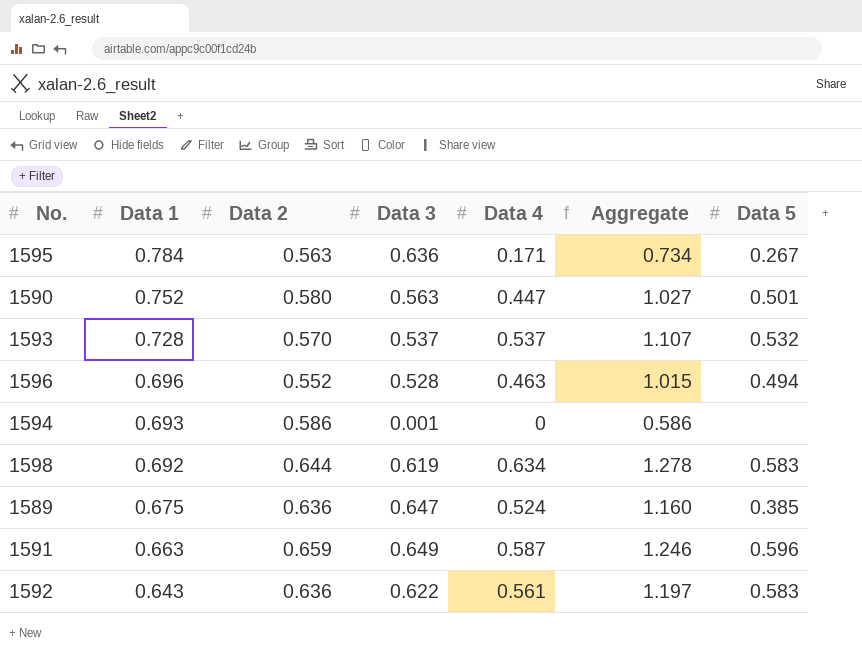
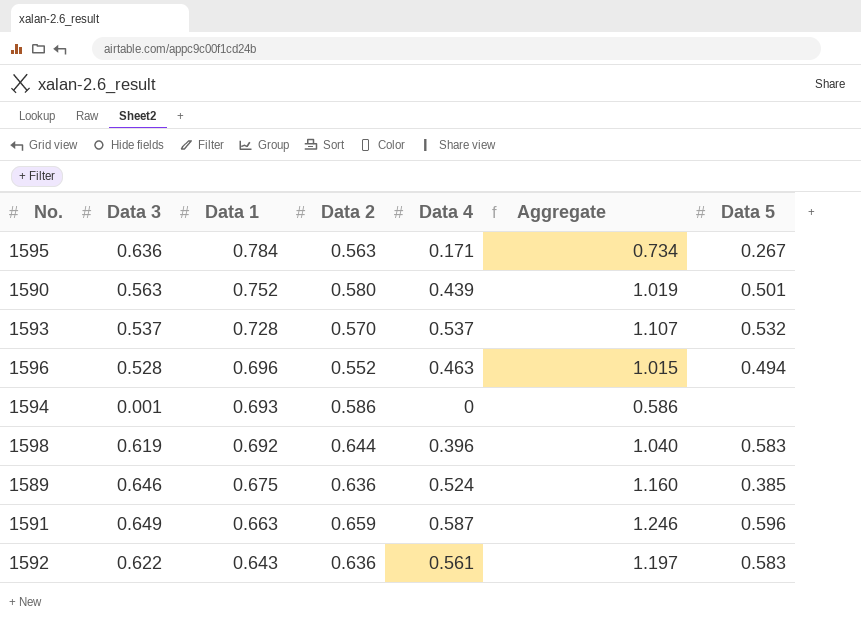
column Data 3 | position: 4 -> 2
1590 | Data 4: 0.447 -> 0.439
1590 | Aggregate: 1.027 -> 1.019
1598 | Data 4: 0.634 -> 0.396
1598 | Aggregate: 1.278 -> 1.040
1589 | Data 3: 0.647 -> 0.646

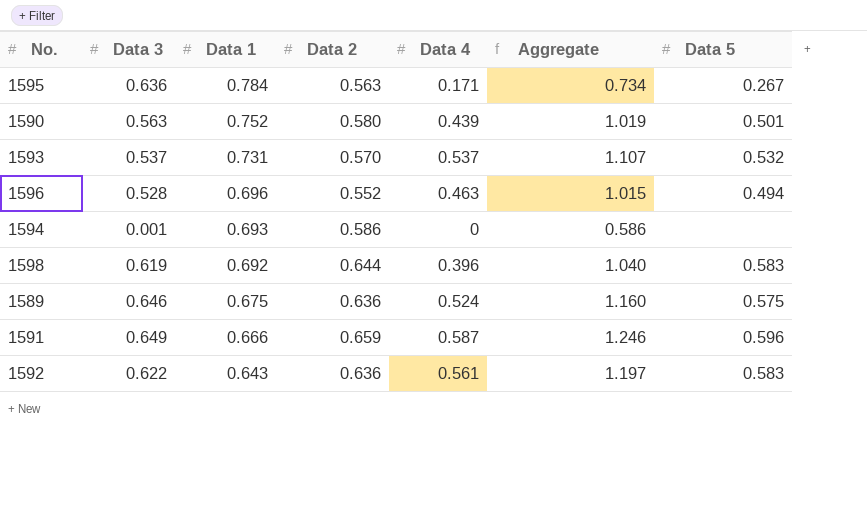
1593 | Data 1: 0.728 -> 0.731
1589 | Data 5: 0.385 -> 0.575
1591 | Data 1: 0.663 -> 0.666

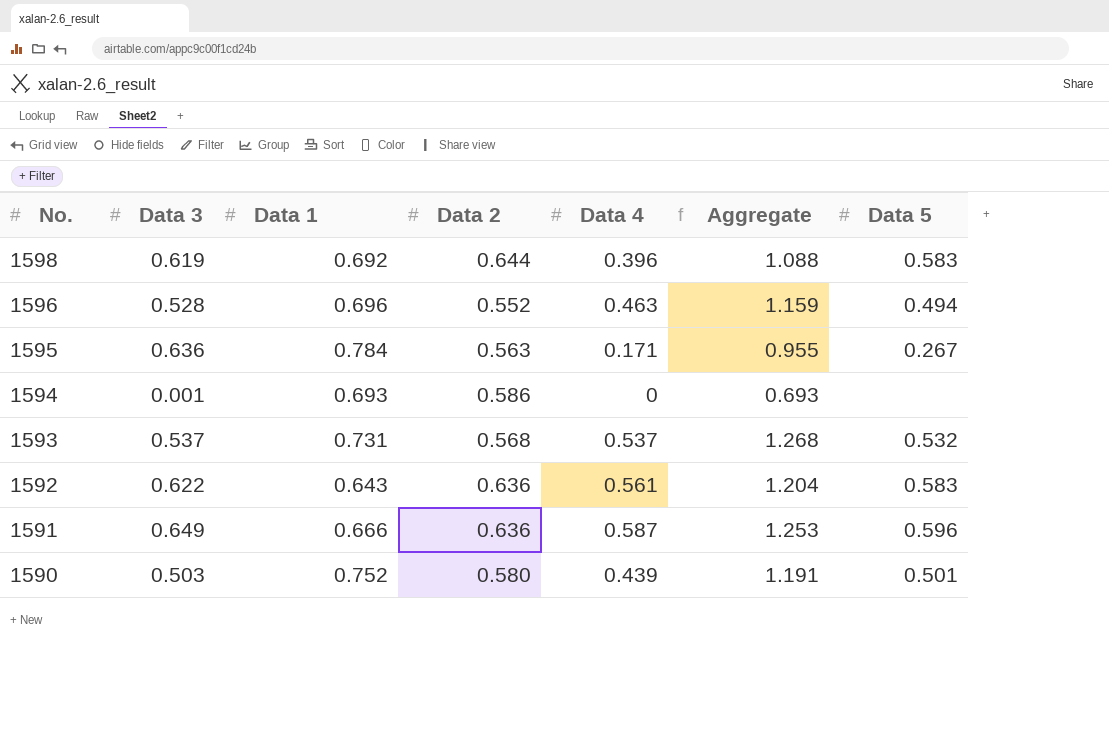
row order: Data 1 descending -> No. descending
column Aggregate | formula: [Data 2] + [Data 4] -> [Data 1] + [Data 4]
row 1589: 0.646 | 0.675 | 0.636 | 0.524 | 1.160 | 0.575 -> none
1593 | Data 2: 0.570 -> 0.568
1591 | Data 2: 0.659 -> 0.636
1590 | Data 3: 0.563 -> 0.503

